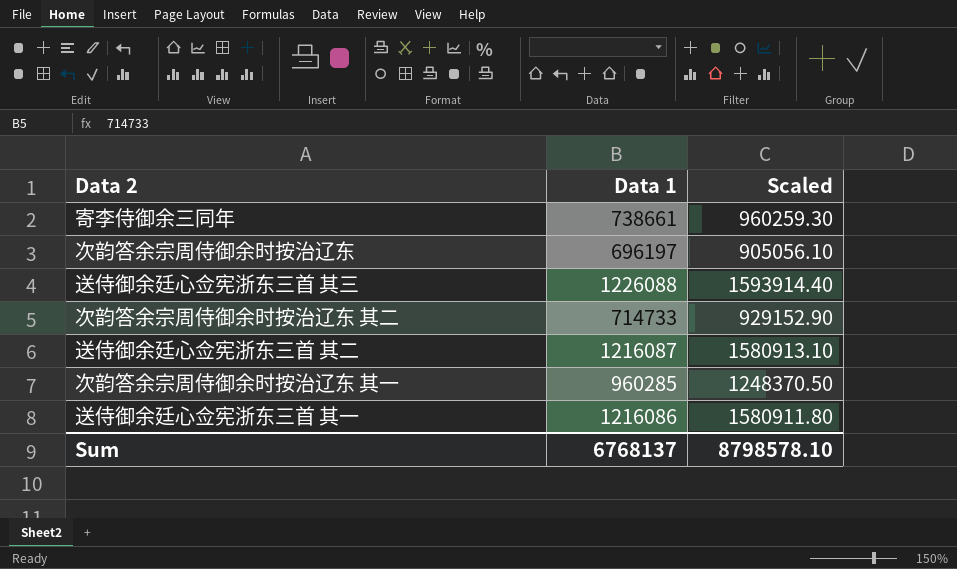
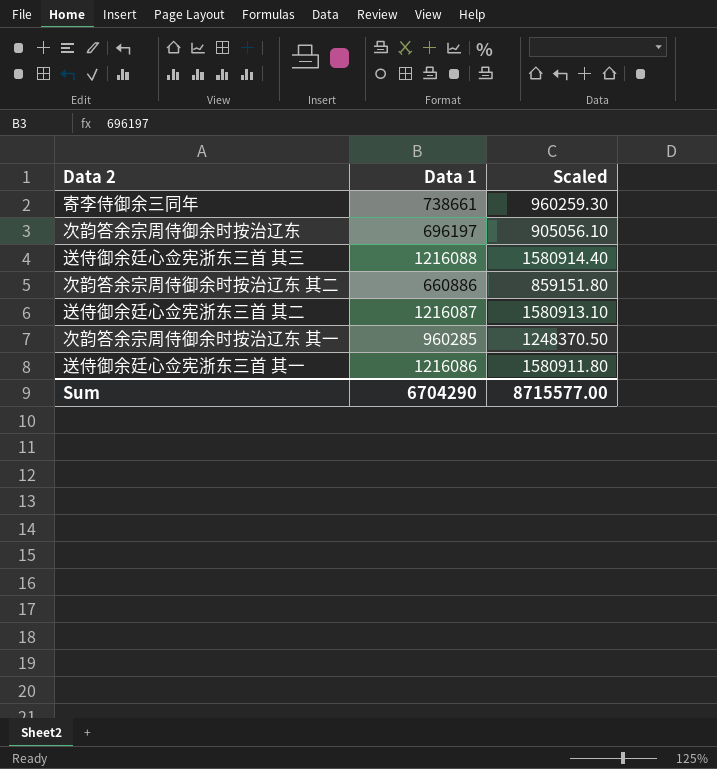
送侍御余廷心佥宪浙东三首 其三 | Data 1: 1226088 -> 1216088
送侍御余廷心佥宪浙东三首 其三 | Scaled: 1593914.40 -> 1580914.40
次韵答余宗周侍御余时按治辽东 其二 | Data 1: 714733 -> 660886
次韵答余宗周侍御余时按治辽东 其二 | Scaled: 929152.90 -> 859151.80
Sum | Data 1: 6768137 -> 6704290
Sum | Scaled: 8798578.10 -> 8715577.00

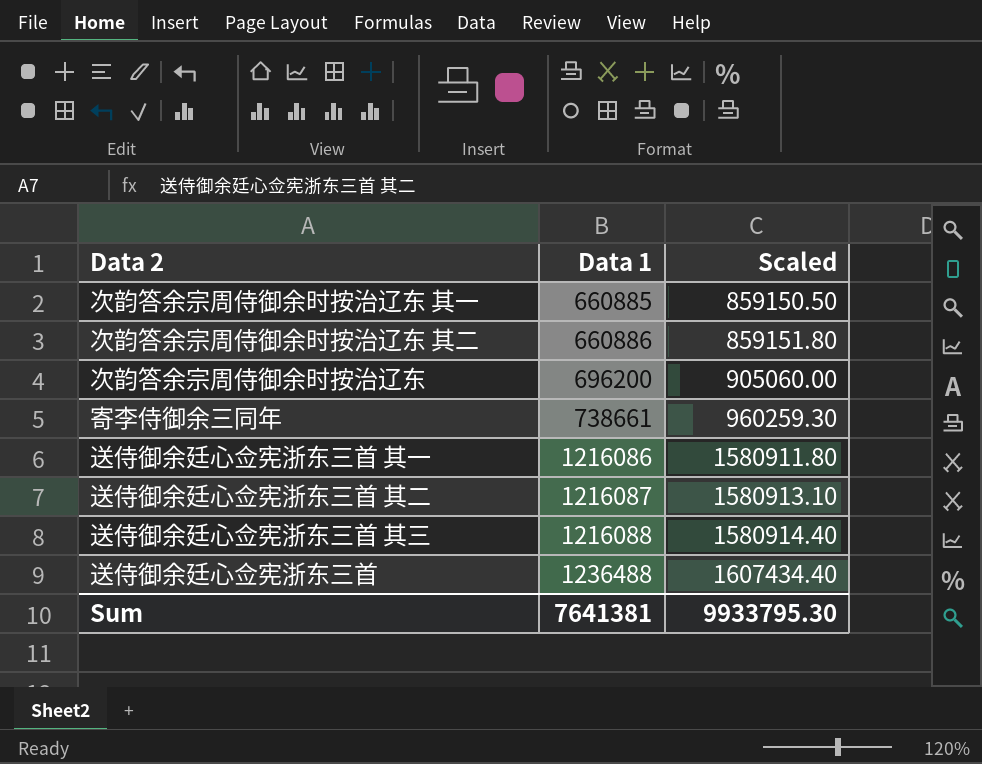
row order: none -> Data 1 ascending
次韵答余宗周侍御余时按治辽东 其一 | Data 1: 960285 -> 660885
次韵答余宗周侍御余时按治辽东 其一 | Scaled: 1248370.50 -> 859150.50
次韵答余宗周侍御余时按治辽东 | Data 1: 696197 -> 696200
次韵答余宗周侍御余时按治辽东 | Scaled: 905056.10 -> 905060.00
row 送侍御余廷心佥宪浙东三首: none -> 1236488 | 1607434.40
Sum | Data 1: 6704290 -> 7641381
Sum | Scaled: 8715577.00 -> 9933795.30

